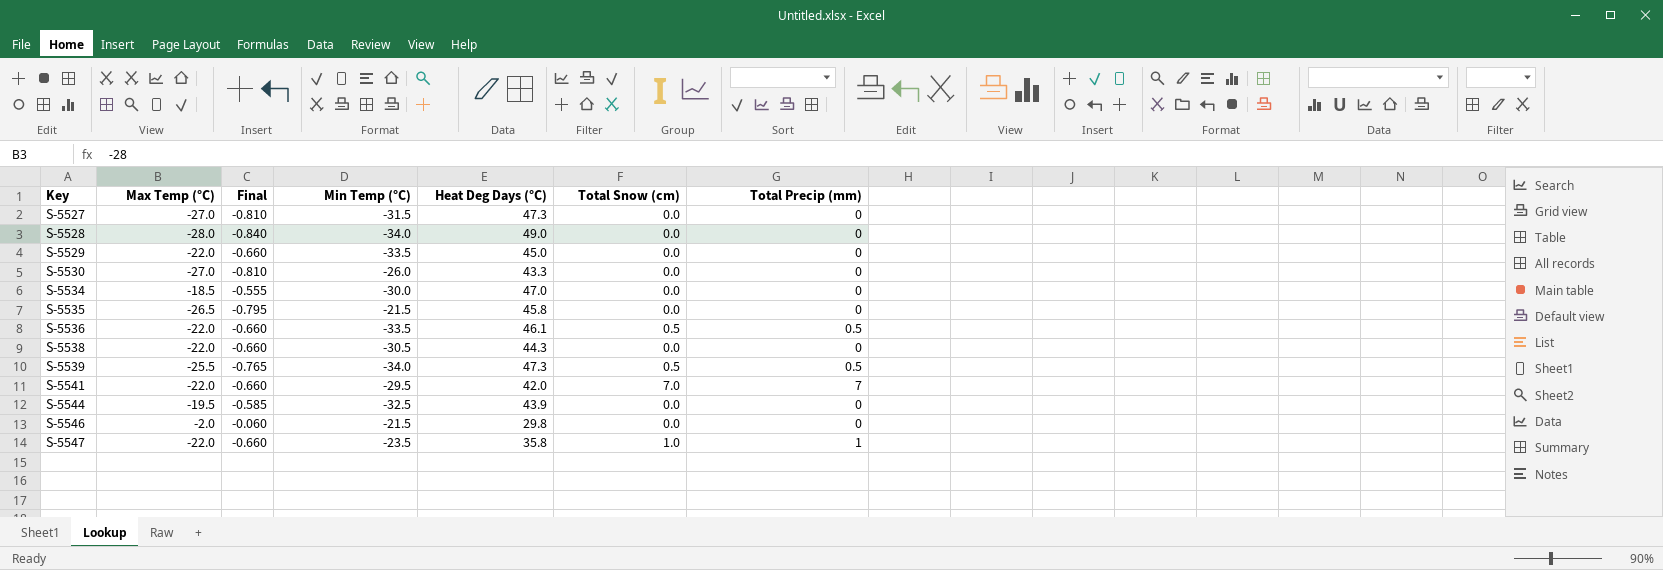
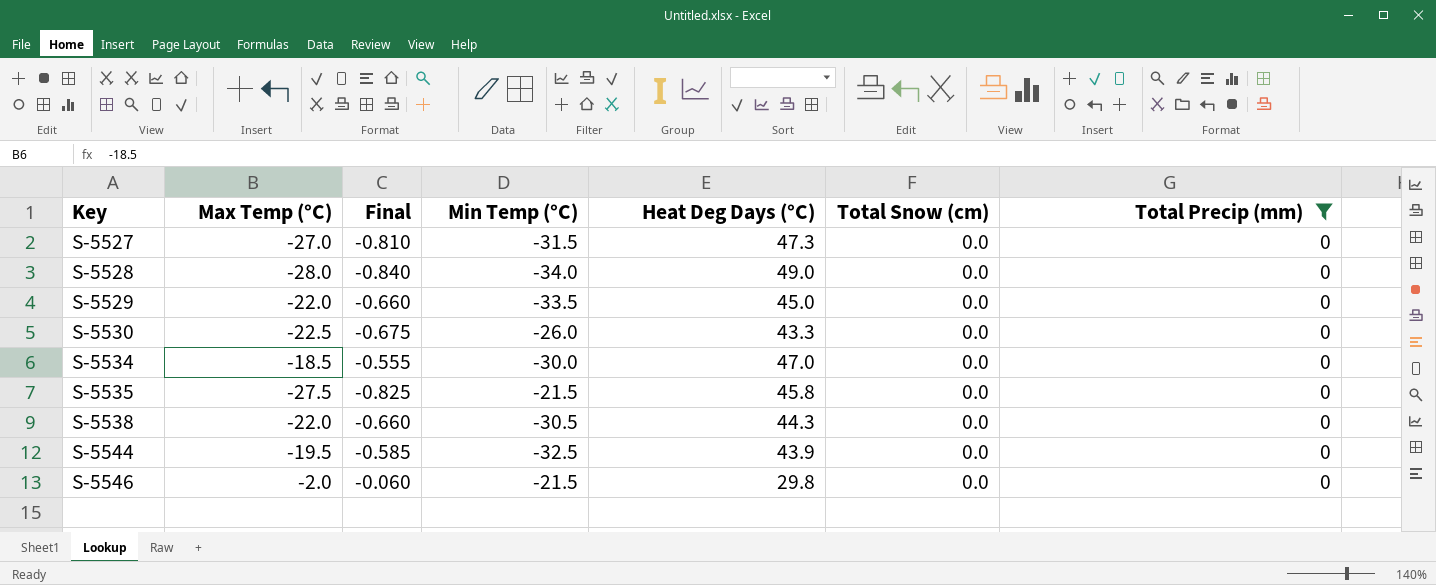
filter: none -> Total Precip (mm) = 0
S-5530 | Max Temp (°C): -27.0 -> -22.5
S-5530 | Final: -0.810 -> -0.675
S-5535 | Max Temp (°C): -26.5 -> -27.5
S-5535 | Final: -0.795 -> -0.825

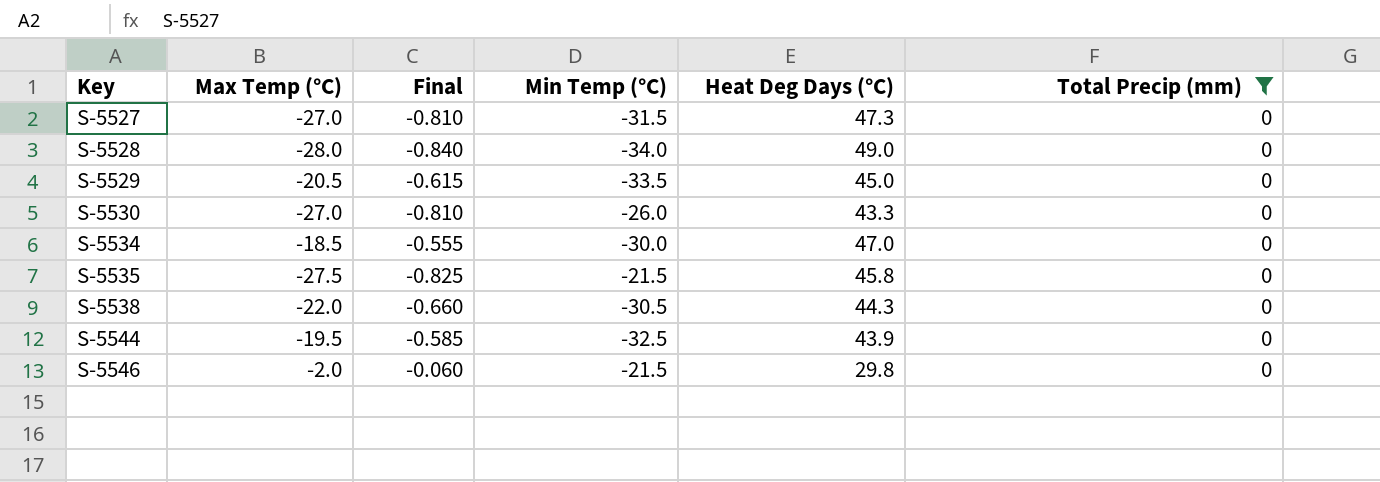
column Total Snow (cm) | position: 6 -> none
S-5529 | Max Temp (°C): -22.0 -> -20.5
S-5529 | Final: -0.660 -> -0.615
S-5530 | Max Temp (°C): -22.5 -> -27.0
S-5530 | Final: -0.675 -> -0.810

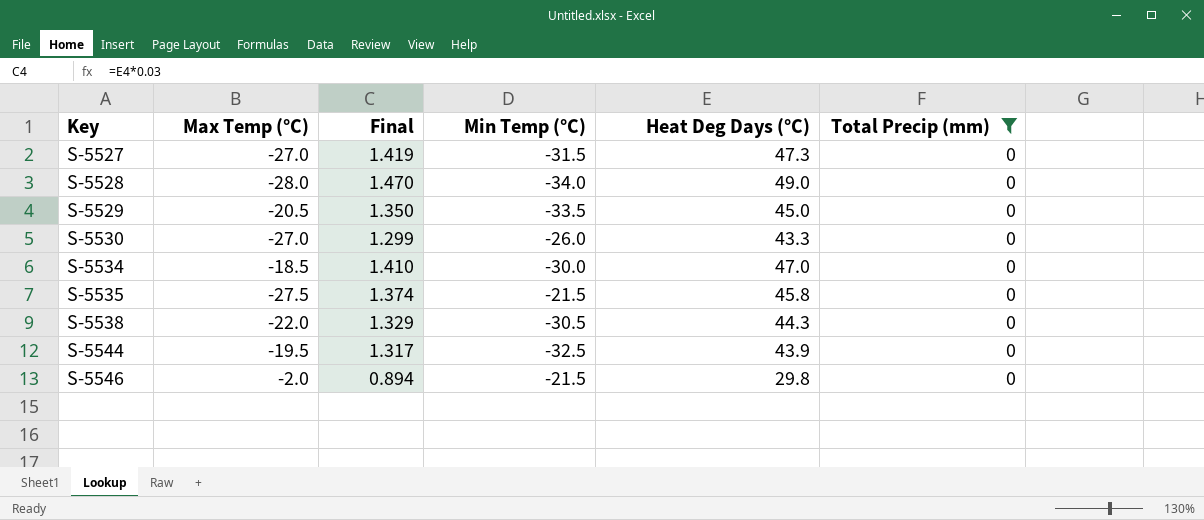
column Final | formula: [Max Temp (°C)] * 0.03 -> [Heat Deg Days (°C)] * 0.03

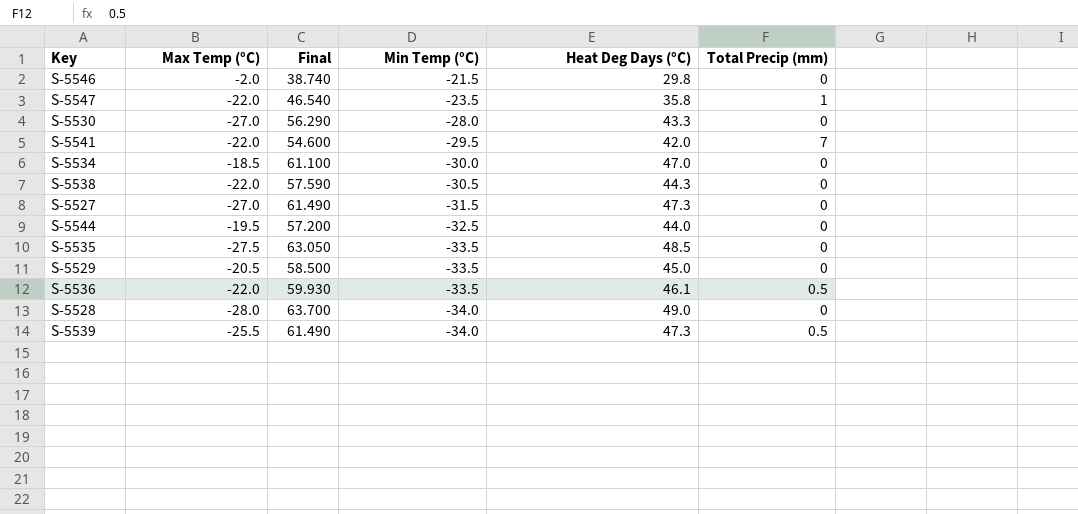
filter: Total Precip (mm) = 0 -> none
row order: Key ascending -> Min Temp (°C) descending
column Final | formula: [Heat Deg Days (°C)] * 0.03 -> [Heat Deg Days (°C)] * 1.3
S-5530 | Min Temp (°C): -26.0 -> -28.0
S-5544 | Heat Deg Days (°C): 43.9 -> 44.0
S-5535 | Min Temp (°C): -21.5 -> -33.5
S-5535 | Heat Deg Days (°C): 45.8 -> 48.5

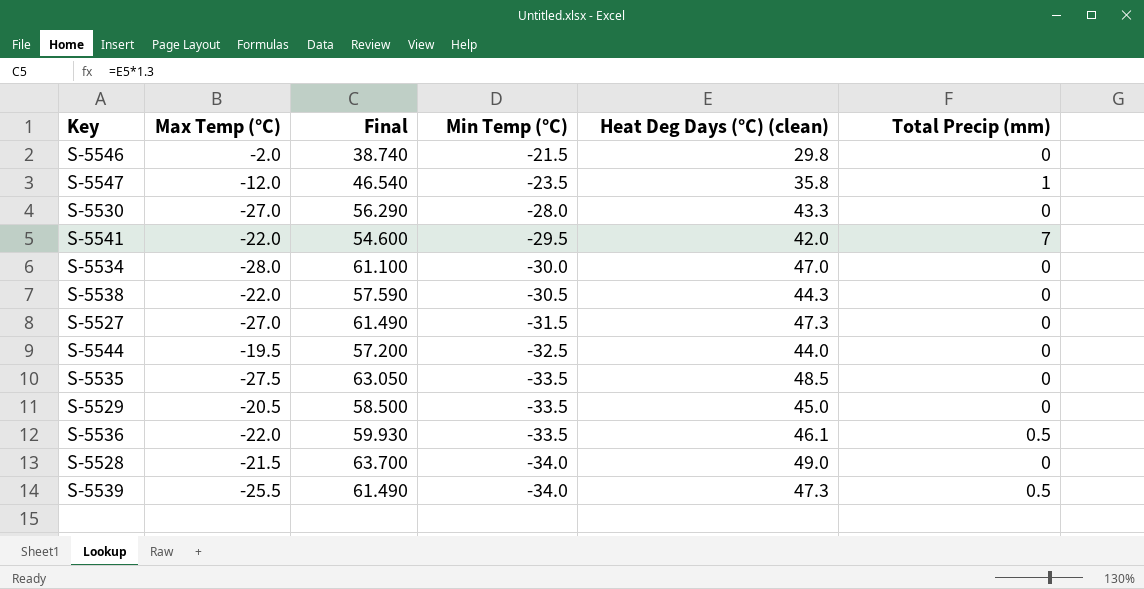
column name: Heat Deg Days (°C) -> Heat Deg Days (°C) (clean)
S-5547 | Max Temp (°C): -22.0 -> -12.0
S-5534 | Max Temp (°C): -18.5 -> -28.0
S-5528 | Max Temp (°C): -28.0 -> -21.5

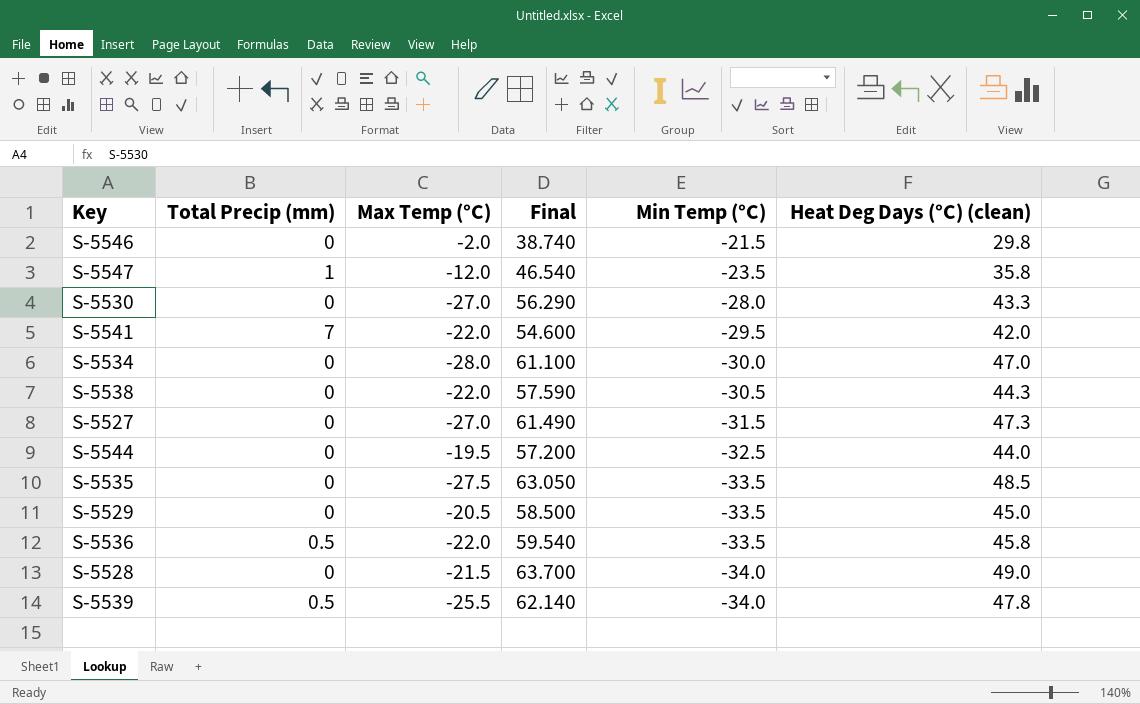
column Total Precip (mm) | position: 6 -> 2
S-5536 | Final: 59.930 -> 59.540
S-5536 | Heat Deg Days (°C) (clean): 46.1 -> 45.8
S-5539 | Final: 61.490 -> 62.140
S-5539 | Heat Deg Days (°C) (clean): 47.3 -> 47.8

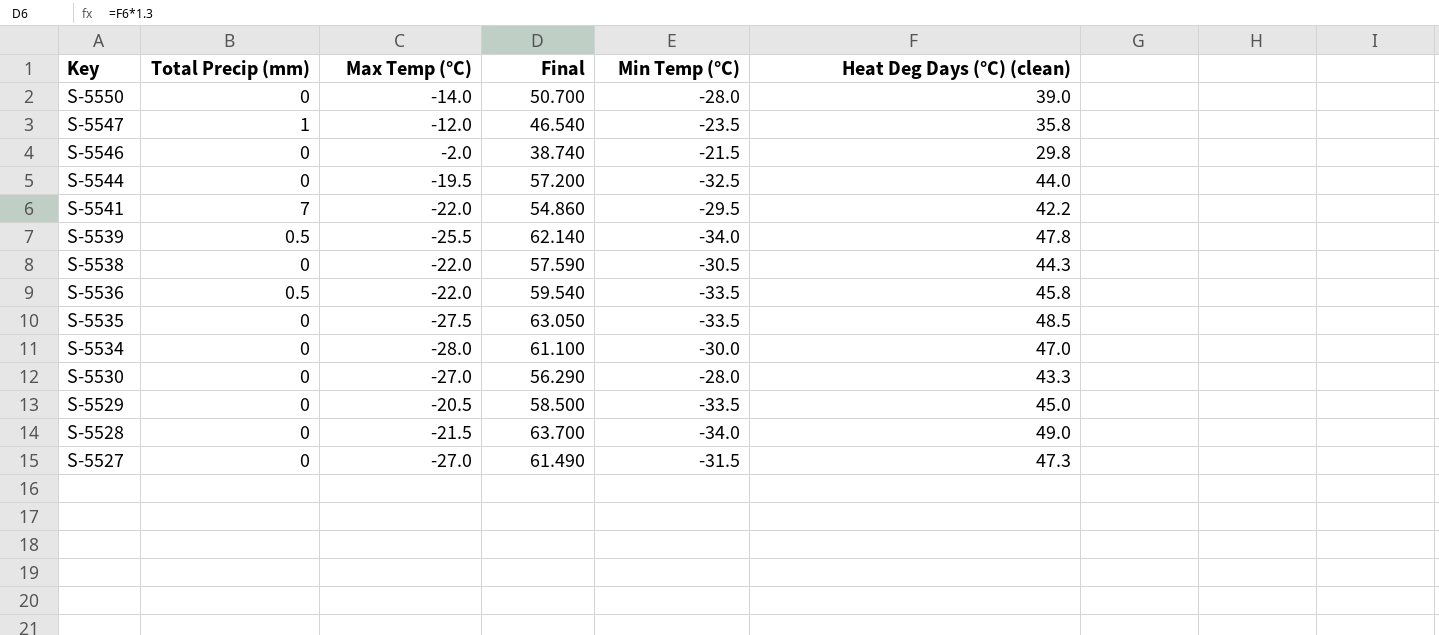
row order: Min Temp (°C) descending -> Key descending
row S-5550: none -> 0 | -14.0 | 50.700 | -28.0 | 39.0
S-5541 | Final: 54.600 -> 54.860
S-5541 | Heat Deg Days (°C) (clean): 42.0 -> 42.2

